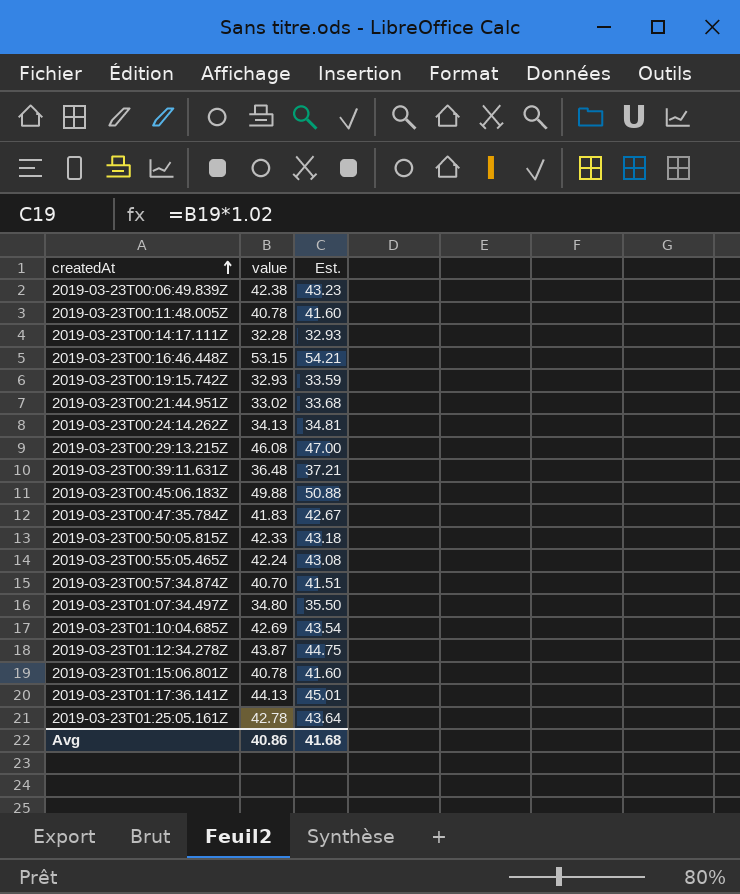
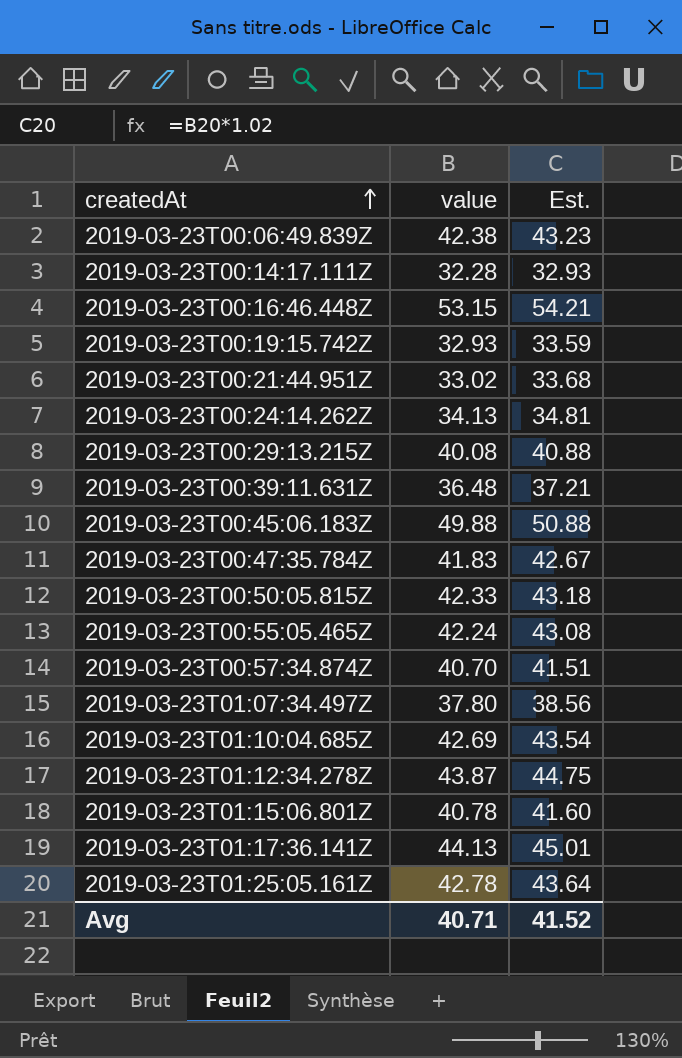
row 2019-03-23T00:11:48.005Z: 40.78 | 41.60 -> none
2019-03-23T00:29:13.215Z | value: 46.08 -> 40.08
2019-03-23T00:29:13.215Z | Est.: 47.00 -> 40.88
2019-03-23T01:07:34.497Z | value: 34.80 -> 37.80
2019-03-23T01:07:34.497Z | Est.: 35.50 -> 38.56
Avg | value: 40.86 -> 40.71
Avg | Est.: 41.68 -> 41.52

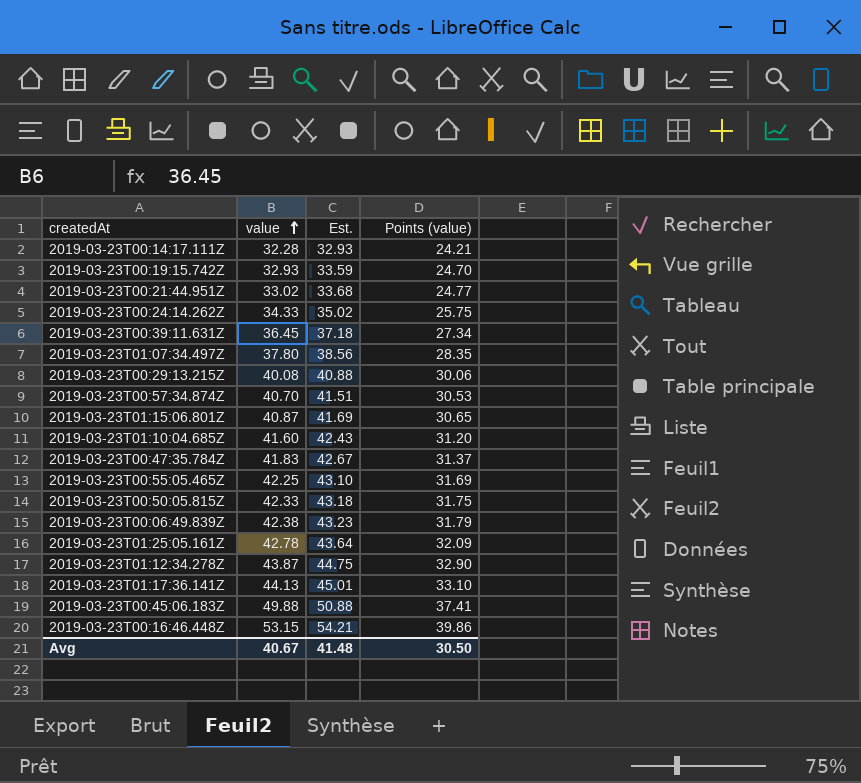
row order: createdAt ascending -> value ascending
column Points (value) | formula: none -> [value] * 0.75
2019-03-23T00:24:14.262Z | value: 34.13 -> 34.33
2019-03-23T00:24:14.262Z | Est.: 34.81 -> 35.02
2019-03-23T00:39:11.631Z | value: 36.48 -> 36.45
2019-03-23T00:39:11.631Z | Est.: 37.21 -> 37.18
2019-03-23T01:15:06.801Z | value: 40.78 -> 40.87
2019-03-23T01:15:06.801Z | Est.: 41.60 -> 41.69
2019-03-23T01:10:04.685Z | value: 42.69 -> 41.60
2019-03-23T01:10:04.685Z | Est.: 43.54 -> 42.43
2019-03-23T00:55:05.465Z | value: 42.24 -> 42.25
2019-03-23T00:55:05.465Z | Est.: 43.08 -> 43.10
Avg | value: 40.71 -> 40.67
Avg | Est.: 41.52 -> 41.48

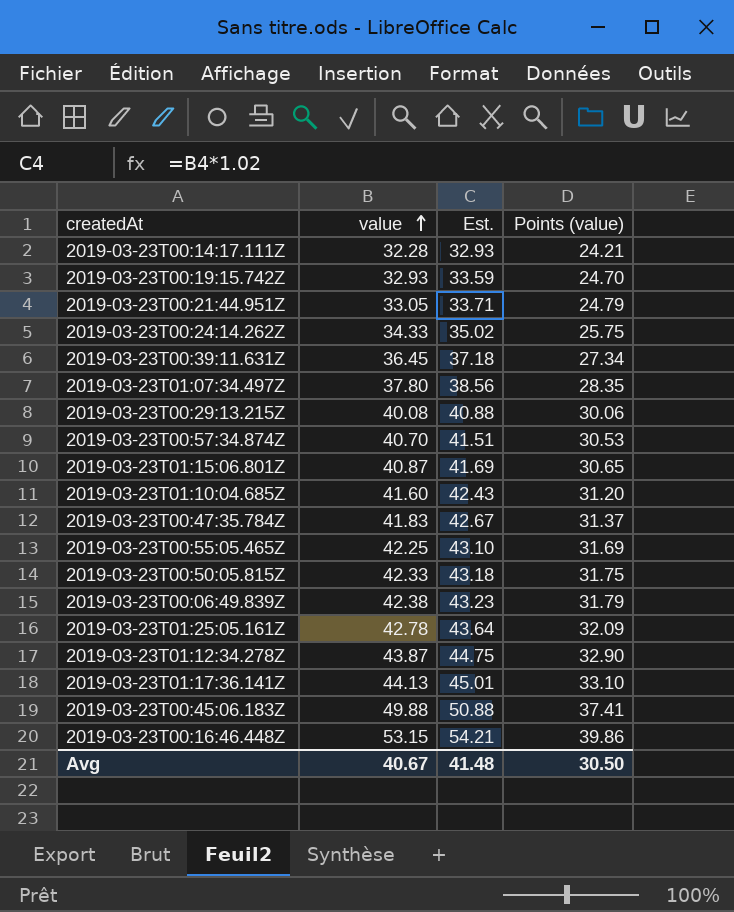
2019-03-23T00:21:44.951Z | value: 33.02 -> 33.05
2019-03-23T00:21:44.951Z | Est.: 33.68 -> 33.71
2019-03-23T00:21:44.951Z | Points (value): 24.77 -> 24.79

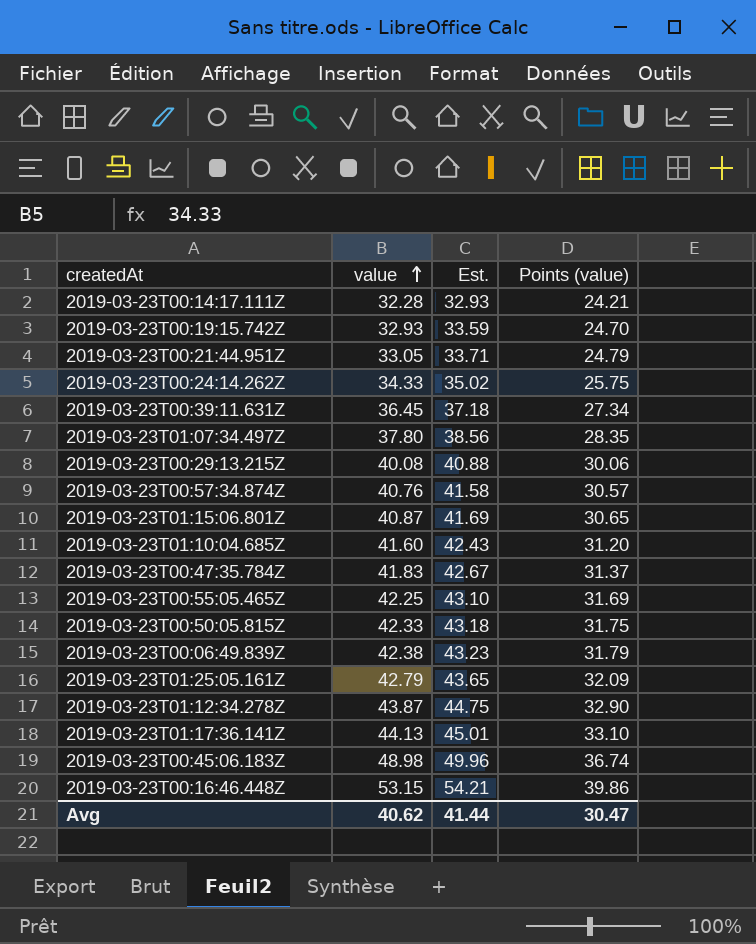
2019-03-23T00:57:34.874Z | value: 40.70 -> 40.76
2019-03-23T00:57:34.874Z | Est.: 41.51 -> 41.58
2019-03-23T00:57:34.874Z | Points (value): 30.53 -> 30.57
2019-03-23T01:25:05.161Z | value: 42.78 -> 42.79
2019-03-23T01:25:05.161Z | Est.: 43.64 -> 43.65
2019-03-23T00:45:06.183Z | value: 49.88 -> 48.98
2019-03-23T00:45:06.183Z | Est.: 50.88 -> 49.96
2019-03-23T00:45:06.183Z | Points (value): 37.41 -> 36.74
Avg | value: 40.67 -> 40.62
Avg | Est.: 41.48 -> 41.44
Avg | Points (value): 30.50 -> 30.47

